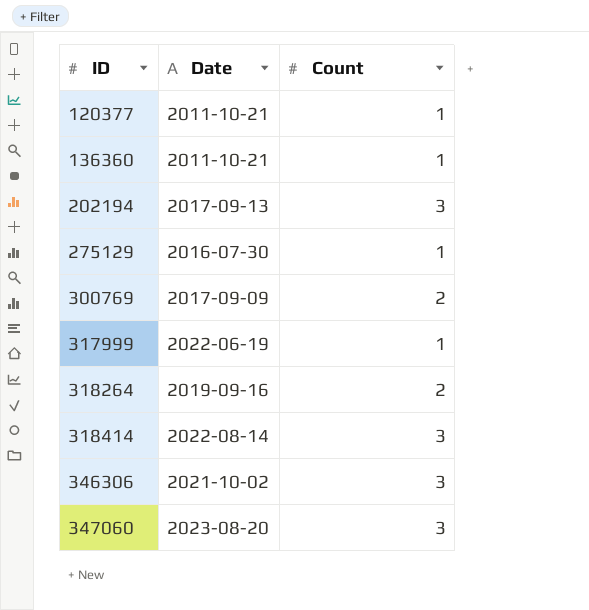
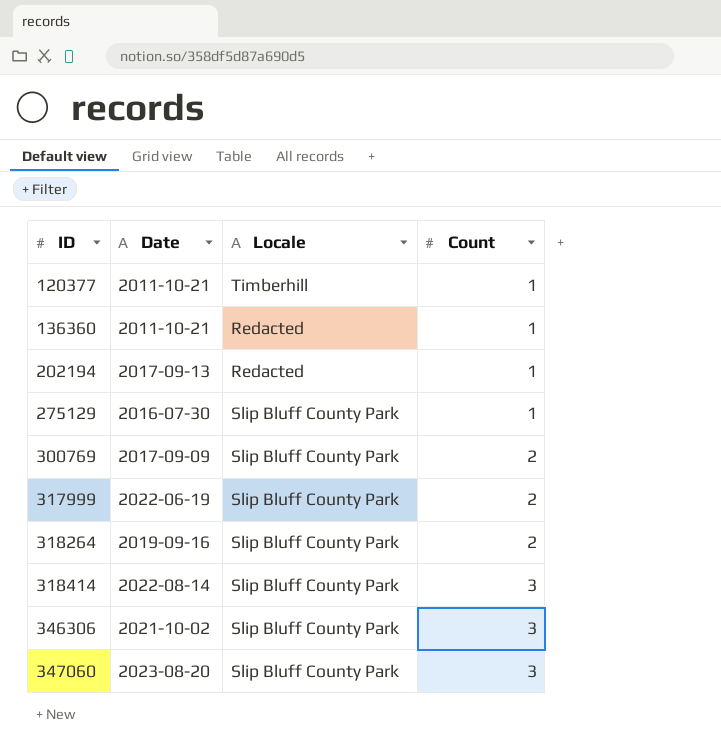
column Locale | position: none -> 3
202194 | Count: 3 -> 1
317999 | Count: 1 -> 2

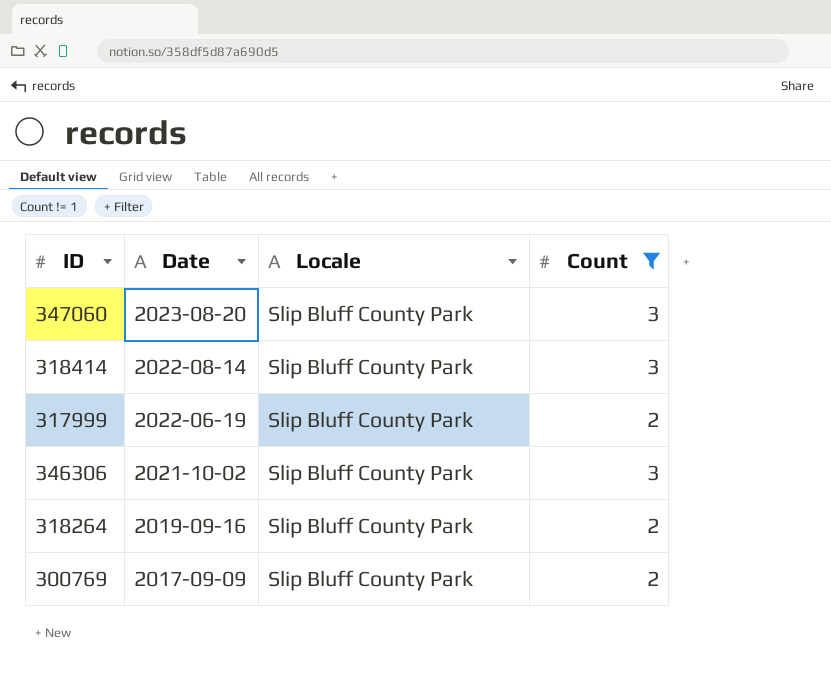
filter: none -> Count != 1
row order: ID ascending -> Date descending

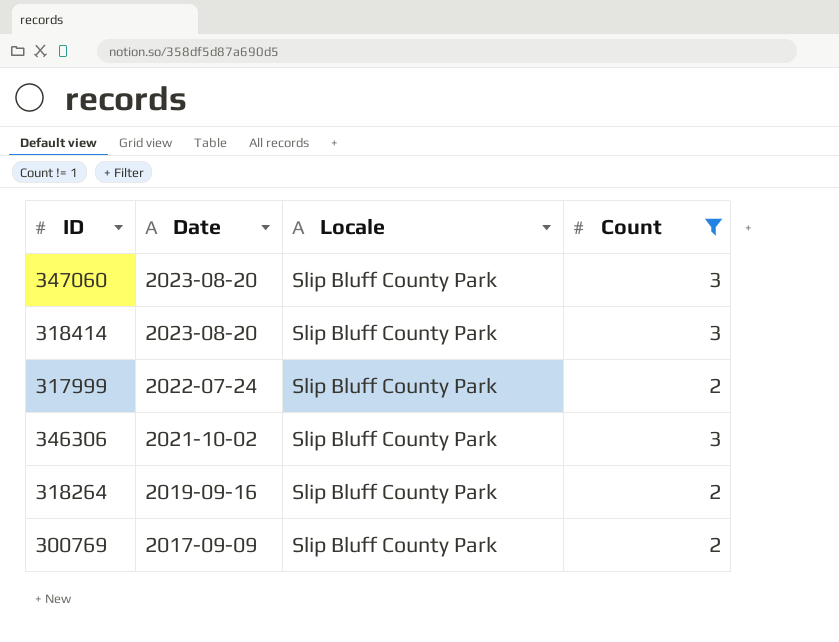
318414 | Date: 2022-08-14 -> 2023-08-20
317999 | Date: 2022-06-19 -> 2022-07-24

